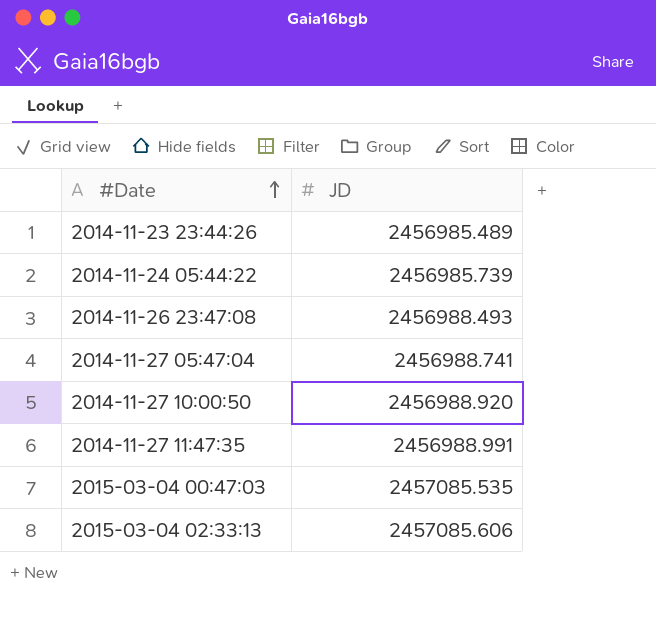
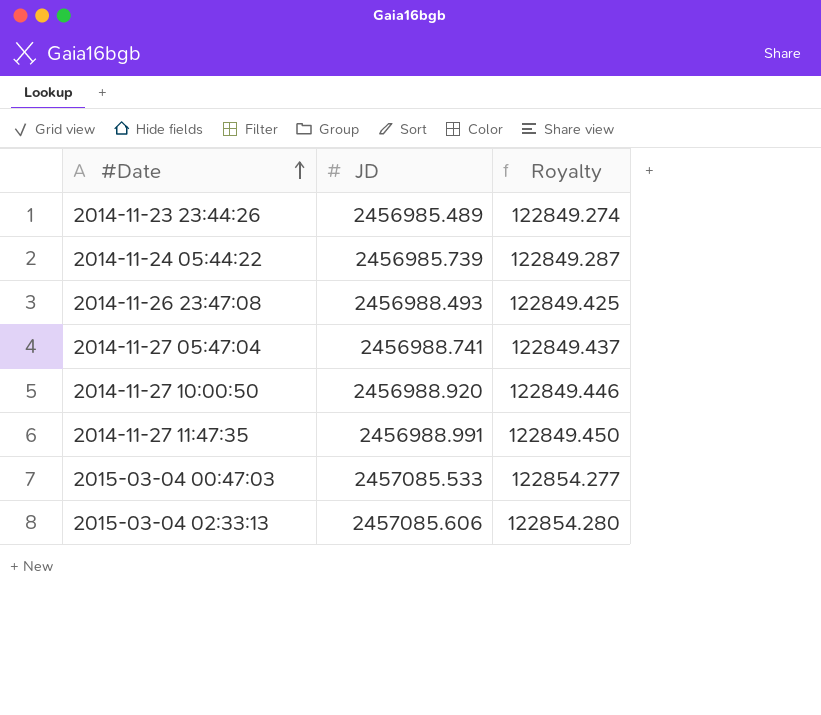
column Royalty | formula: none -> [JD] * 0.05
2015-03-04 00:47:03 | JD: 2457085.535 -> 2457085.533

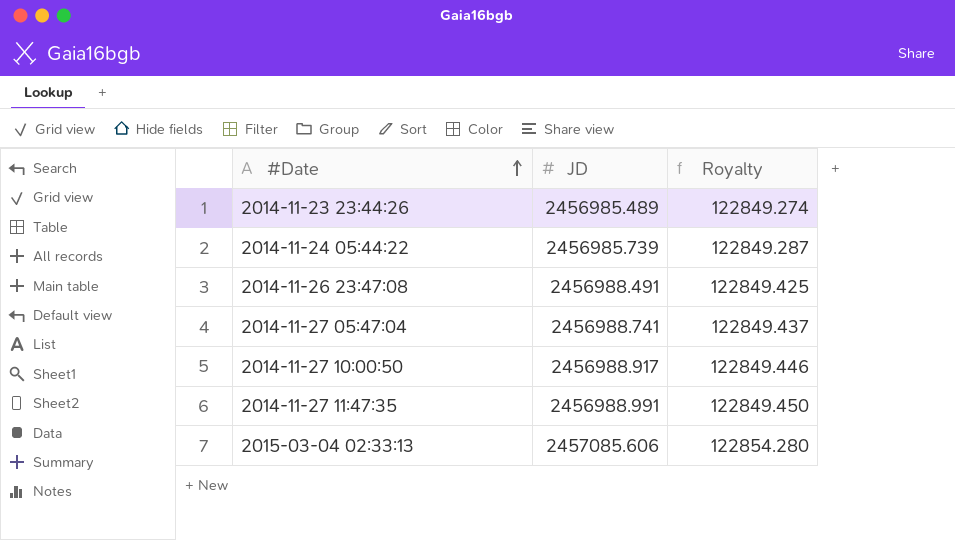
row 2015-03-04 00:47:03: 2457085.533 | 122854.277 -> none
2014-11-26 23:47:08 | JD: 2456988.493 -> 2456988.491
2014-11-27 10:00:50 | JD: 2456988.920 -> 2456988.917

